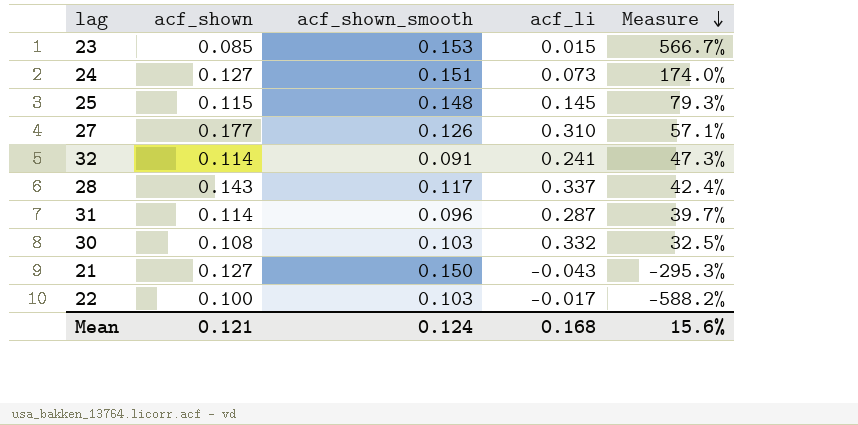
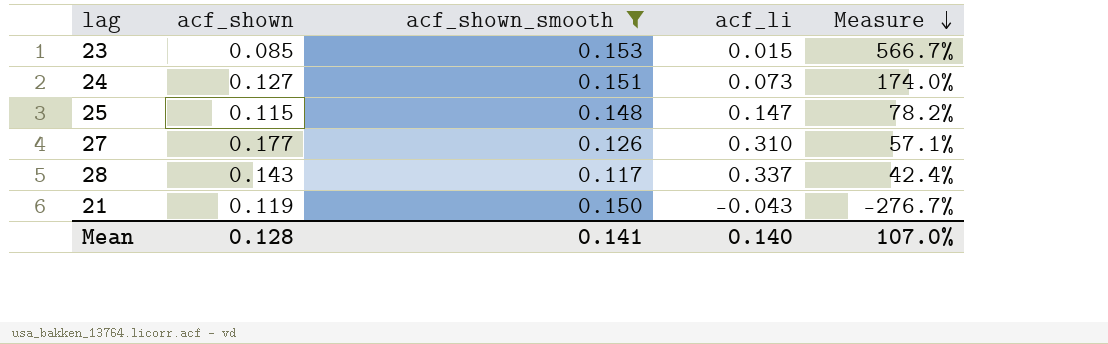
filter: none -> acf_shown_smooth >= 0.117
25 | acf_li: 0.145 -> 0.147
25 | Measure: 79.3% -> 78.2%
21 | acf_shown: 0.127 -> 0.119
21 | Measure: -295.3% -> -276.7%
Mean | acf_shown: 0.121 -> 0.128
Mean | acf_shown_smooth: 0.124 -> 0.141
Mean | acf_li: 0.168 -> 0.140
Mean | Measure: 15.6% -> 107.0%

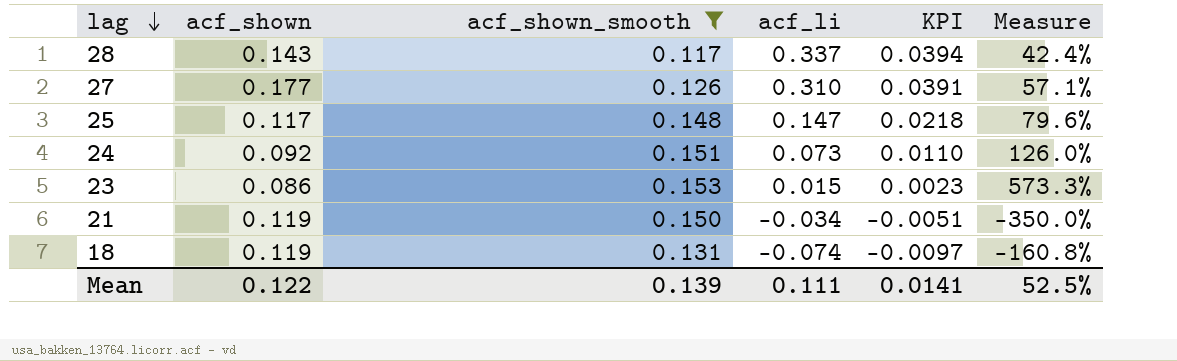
row order: Measure descending -> lag descending
column KPI | formula: none -> [acf_shown_smooth] * [acf_li]
25 | acf_shown: 0.115 -> 0.117
25 | Measure: 78.2% -> 79.6%
24 | acf_shown: 0.127 -> 0.092
24 | Measure: 174.0% -> 126.0%
23 | acf_shown: 0.085 -> 0.086
23 | Measure: 566.7% -> 573.3%
21 | acf_li: -0.043 -> -0.034
21 | Measure: -276.7% -> -350.0%
row 18: none -> 0.119 | 0.131 | -0.074 | -0.0097 | -160.8%
Mean | acf_shown: 0.128 -> 0.122
Mean | acf_shown_smooth: 0.141 -> 0.139
Mean | acf_li: 0.140 -> 0.111
Mean | Measure: 107.0% -> 52.5%

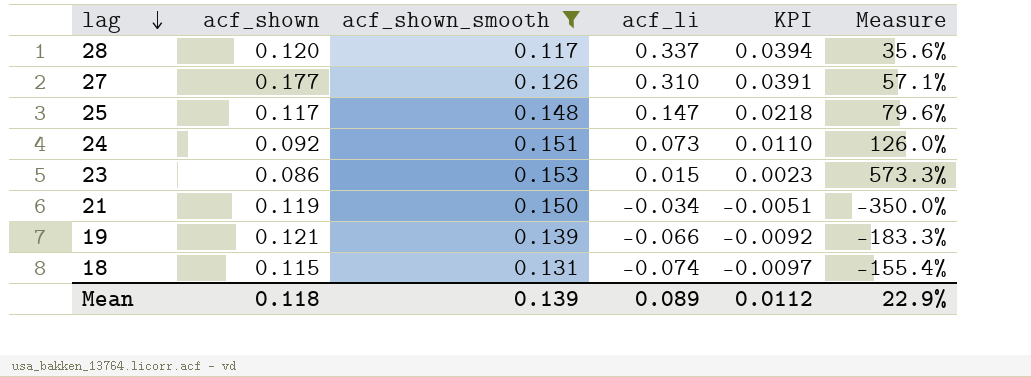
28 | acf_shown: 0.143 -> 0.120
28 | Measure: 42.4% -> 35.6%
row 19: none -> 0.121 | 0.139 | -0.066 | -0.0092 | -183.3%
18 | acf_shown: 0.119 -> 0.115
18 | Measure: -160.8% -> -155.4%
Mean | acf_shown: 0.122 -> 0.118
Mean | acf_li: 0.111 -> 0.089
Mean | KPI: 0.0141 -> 0.0112
Mean | Measure: 52.5% -> 22.9%

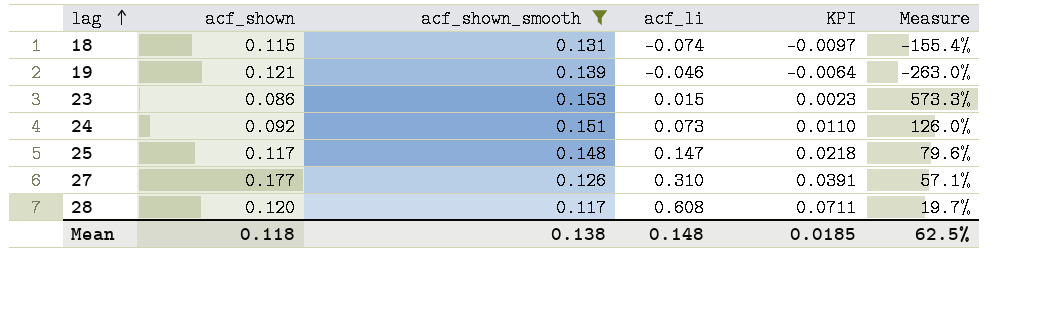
row order: lag descending -> lag ascending
row 21: 0.119 | 0.150 | -0.034 | -0.0051 | -350.0% -> none
19 | acf_li: -0.066 -> -0.046
19 | KPI: -0.0092 -> -0.0064
19 | Measure: -183.3% -> -263.0%
28 | acf_li: 0.337 -> 0.608
28 | KPI: 0.0394 -> 0.0711
28 | Measure: 35.6% -> 19.7%
Mean | acf_shown_smooth: 0.139 -> 0.138
Mean | acf_li: 0.089 -> 0.148
Mean | KPI: 0.0112 -> 0.0185
Mean | Measure: 22.9% -> 62.5%

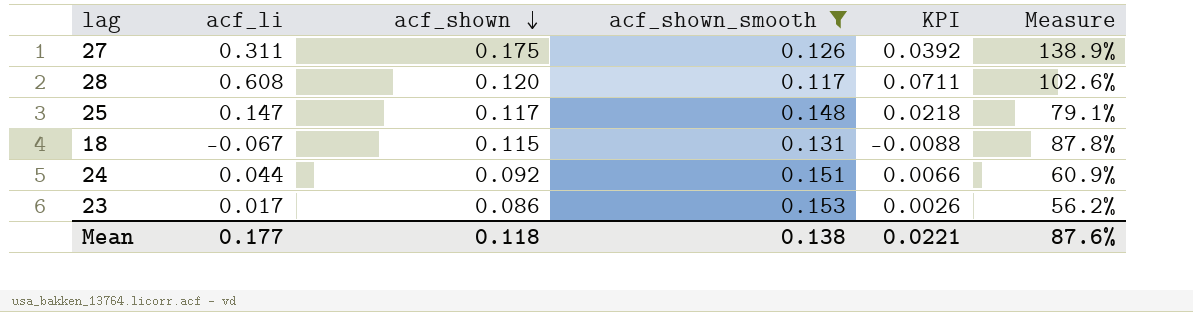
row order: lag ascending -> acf_shown descending
column acf_li | position: 4 -> 2
column Measure | formula: [acf_shown] / [acf_li] -> [acf_shown] / [acf_shown_smooth]
row 19: 0.121 | 0.139 | -0.046 | -0.0064 | -263.0% -> none
27 | acf_li: 0.310 -> 0.311
27 | acf_shown: 0.177 -> 0.175
27 | KPI: 0.0391 -> 0.0392
18 | acf_li: -0.074 -> -0.067
18 | KPI: -0.0097 -> -0.0088
24 | acf_li: 0.073 -> 0.044
24 | KPI: 0.0110 -> 0.0066
23 | acf_li: 0.015 -> 0.017
23 | KPI: 0.0023 -> 0.0026
Mean | acf_li: 0.148 -> 0.177
Mean | KPI: 0.0185 -> 0.0221
Mean | Measure: 62.5% -> 87.6%

